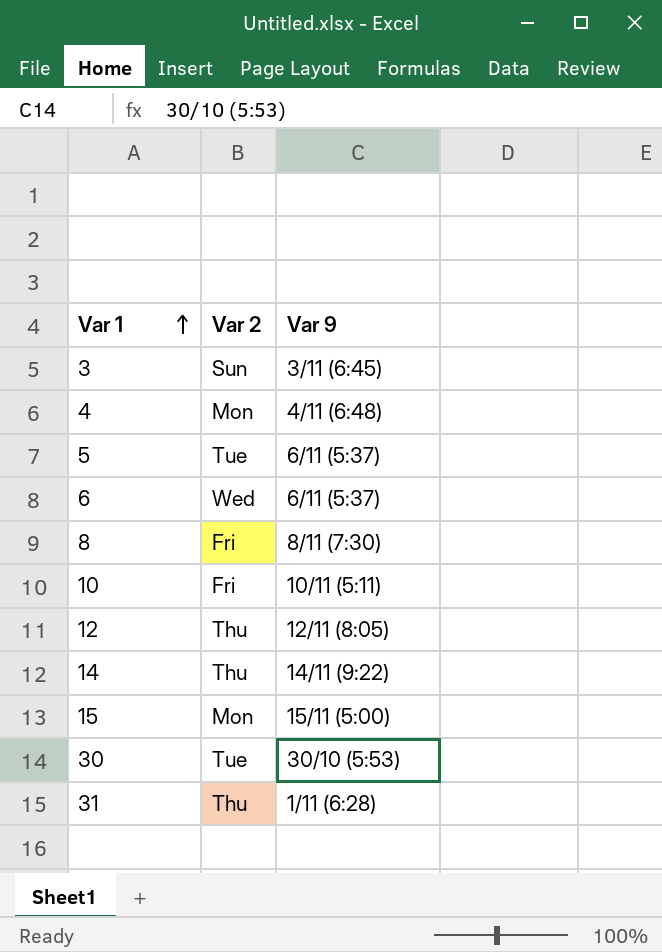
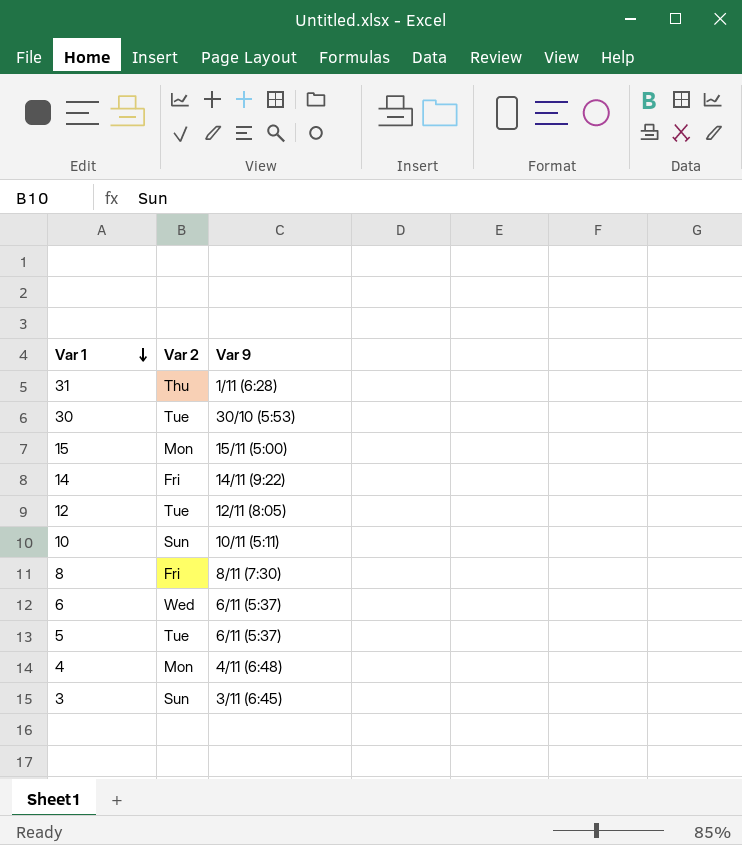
row order: Var 1 ascending -> Var 1 descending
14 | Var 2: Thu -> Fri
12 | Var 2: Thu -> Tue
10 | Var 2: Fri -> Sun

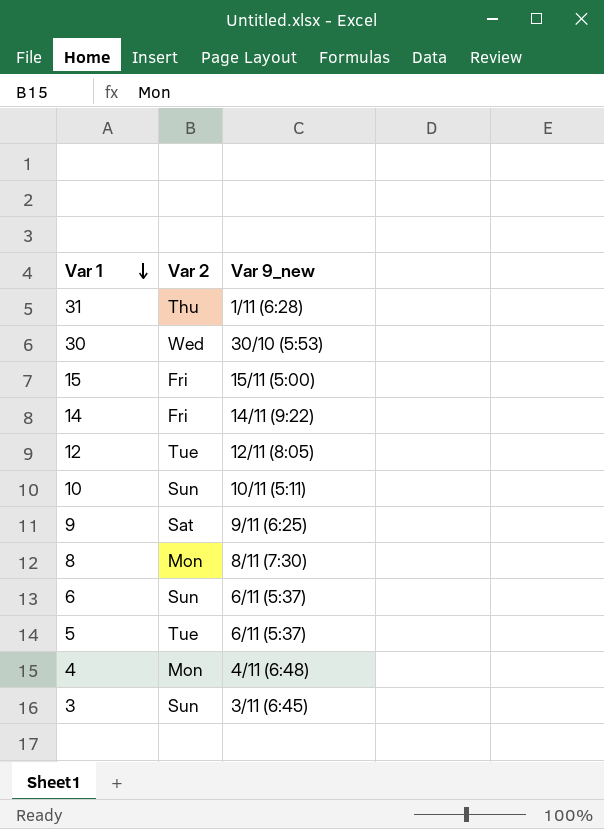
column name: Var 9 -> Var 9_new
30 | Var 2: Tue -> Wed
15 | Var 2: Mon -> Fri
row 9: none -> Sat | 9/11 (6:25)
8 | Var 2: Fri -> Mon
6 | Var 2: Wed -> Sun

